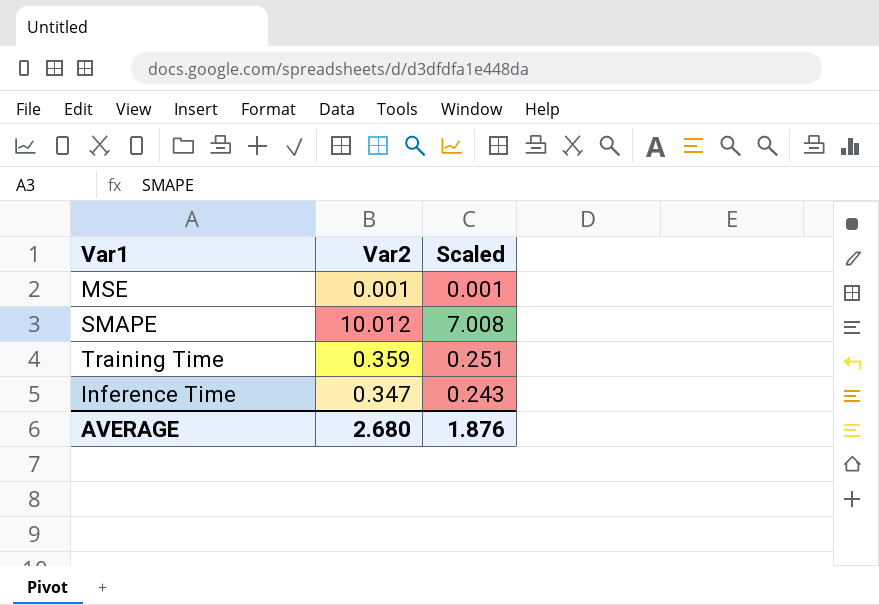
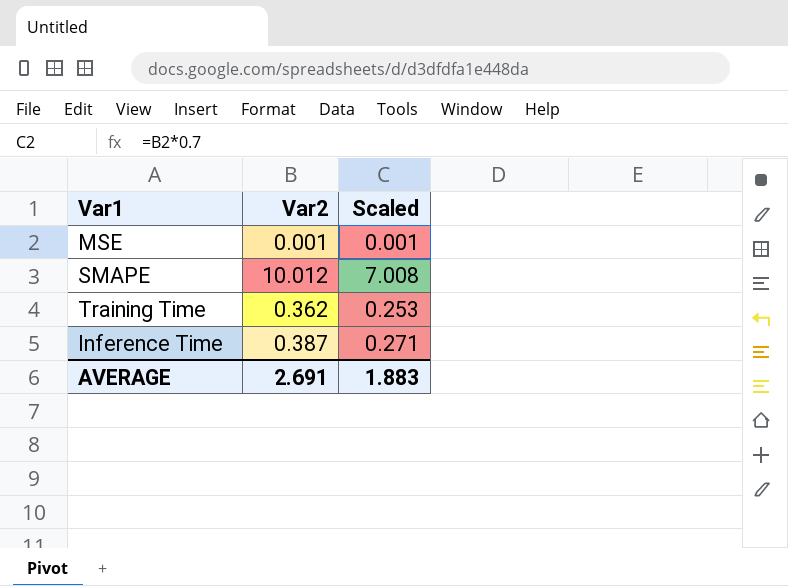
Training Time | Var2: 0.359 -> 0.362
Training Time | Scaled: 0.251 -> 0.253
Inference Time | Var2: 0.347 -> 0.387
Inference Time | Scaled: 0.243 -> 0.271
AVERAGE | Var2: 2.680 -> 2.691
AVERAGE | Scaled: 1.876 -> 1.883

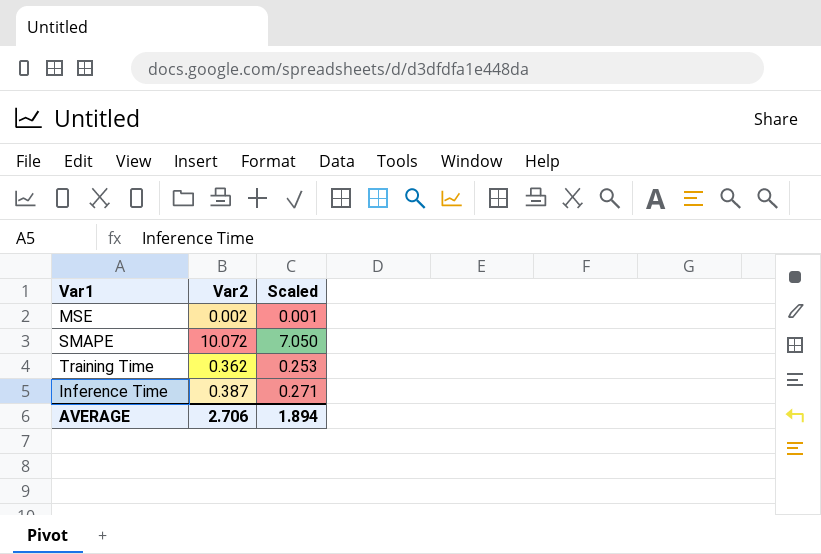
MSE | Var2: 0.001 -> 0.002
SMAPE | Var2: 10.012 -> 10.072
SMAPE | Scaled: 7.008 -> 7.050
AVERAGE | Var2: 2.691 -> 2.706
AVERAGE | Scaled: 1.883 -> 1.894

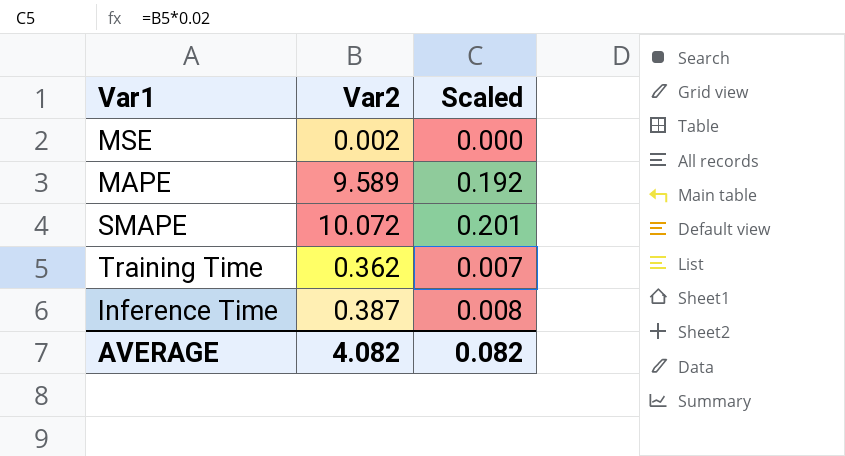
column Scaled | formula: [Var2] * 0.7 -> [Var2] * 0.02
row MAPE: none -> 9.589 | 0.192
AVERAGE | Var2: 2.706 -> 4.082
AVERAGE | Scaled: 1.894 -> 0.082

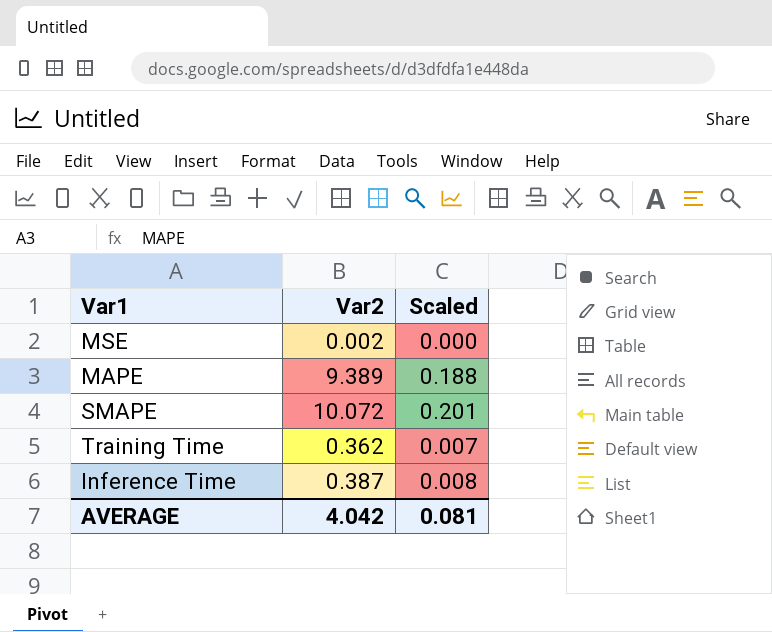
MAPE | Var2: 9.589 -> 9.389
MAPE | Scaled: 0.192 -> 0.188
AVERAGE | Var2: 4.082 -> 4.042
AVERAGE | Scaled: 0.082 -> 0.081

